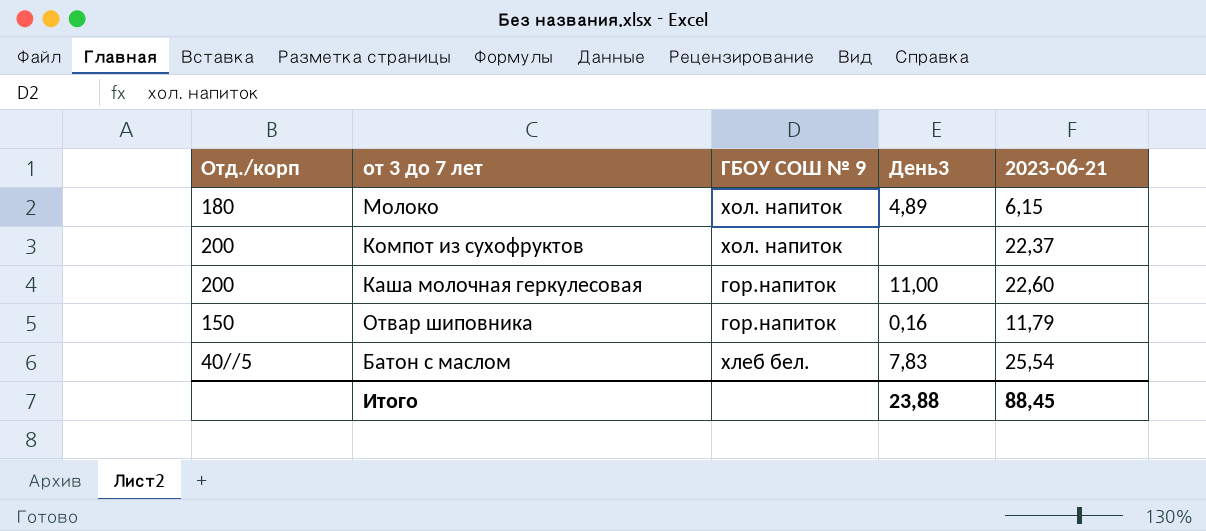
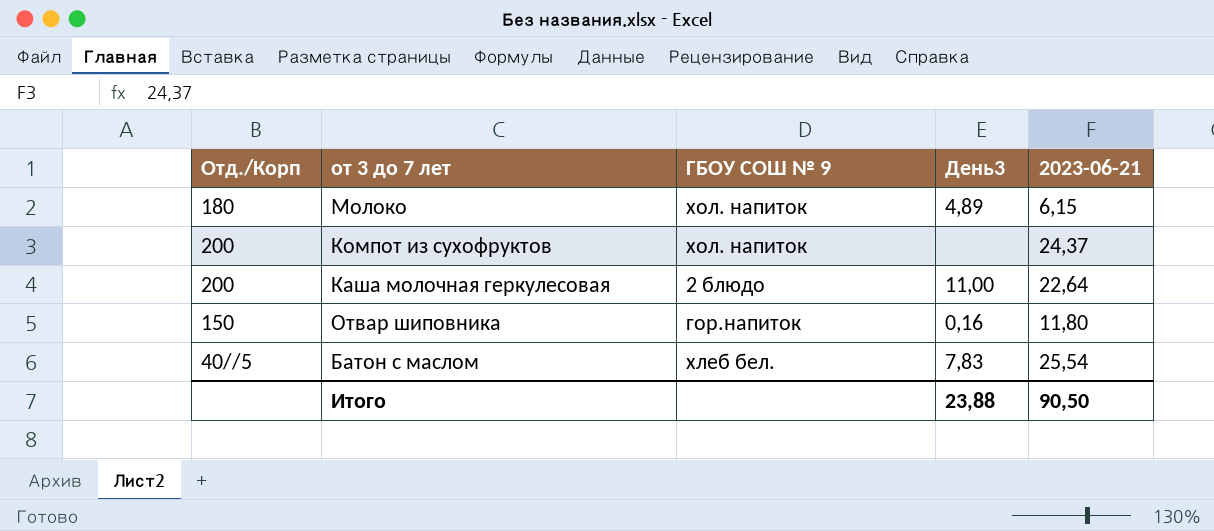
column name: Отд./корп -> Отд./Корп
Компот из сухофруктов | 2023-06-21: 22,37 -> 24,37
Каша молочная геркулесовая | ГБОУ СОШ № 9: гор.напиток -> 2 блюдо
Каша молочная геркулесовая | 2023-06-21: 22,60 -> 22,64
Отвар шиповника | 2023-06-21: 11,79 -> 11,80
Итого | 2023-06-21: 88,45 -> 90,50

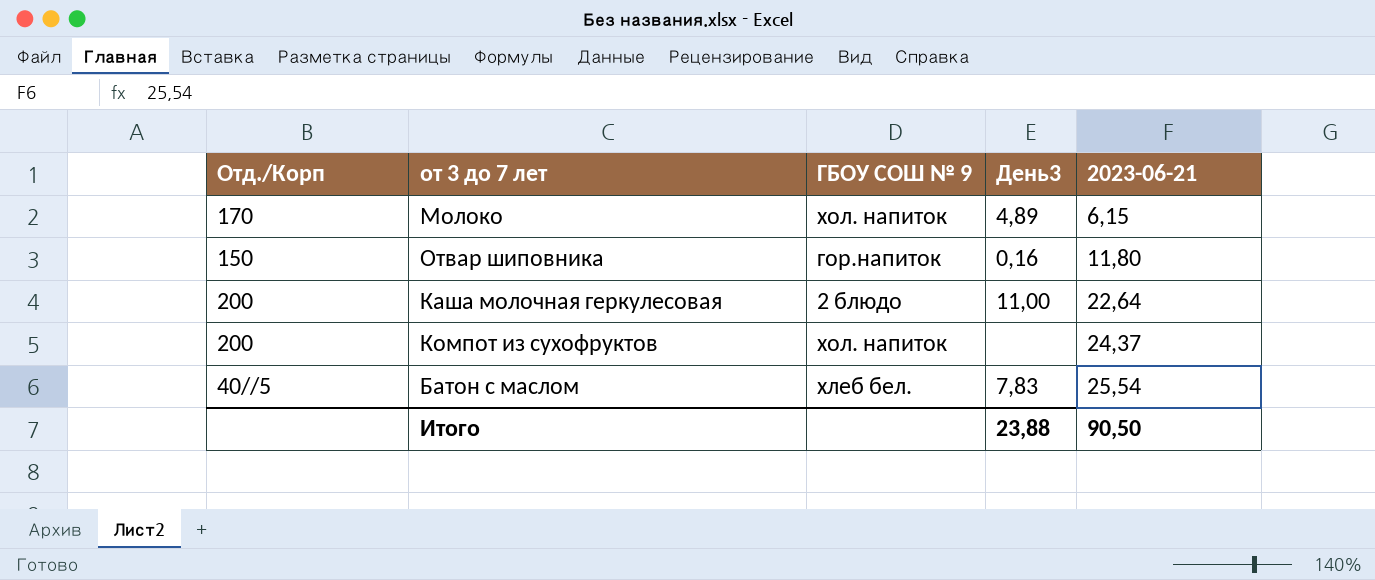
row order: none -> 2023-06-21 ascending
Молоко | Отд./Корп: 180 -> 170

